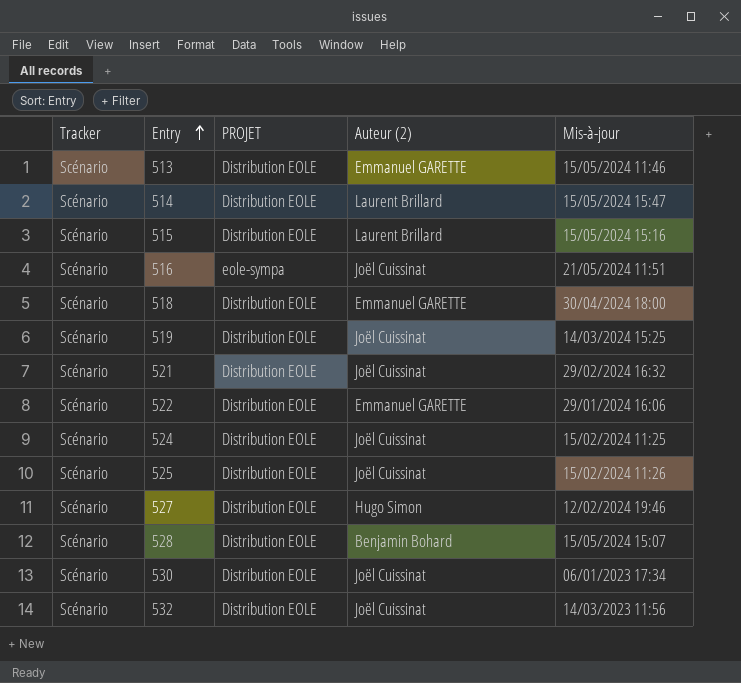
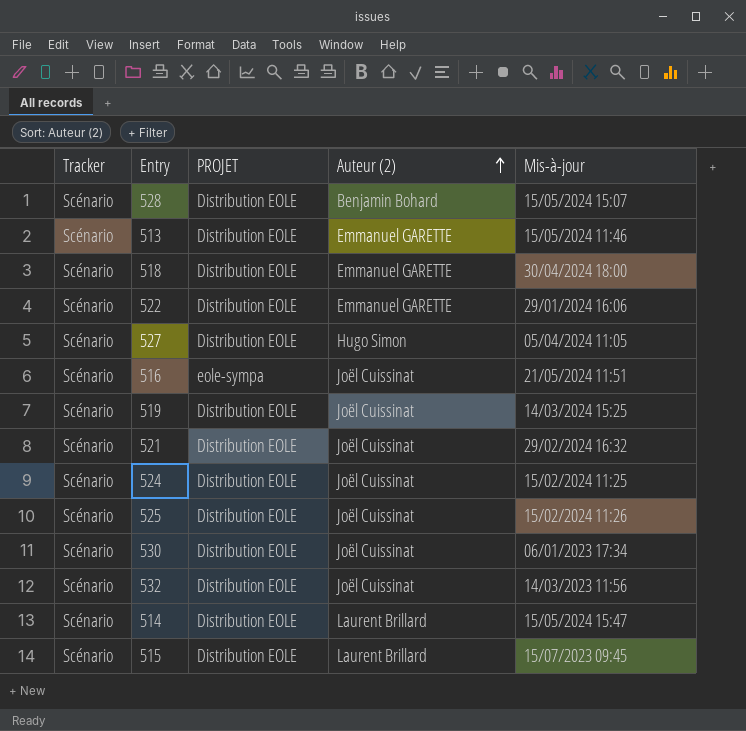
row order: Entry ascending -> Auteur (2) ascending
527 | Mis-à-jour: 12/02/2024 19:46 -> 05/04/2024 11:05
515 | Mis-à-jour: 15/05/2024 15:16 -> 15/07/2023 09:45

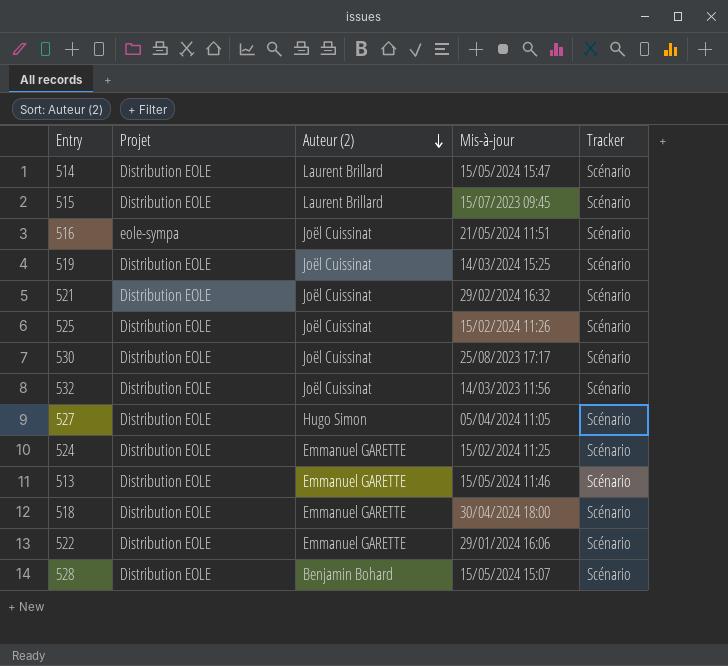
row order: Auteur (2) ascending -> Auteur (2) descending
column name: PROJET -> Projet
column Tracker | position: 1 -> 5
530 | Mis-à-jour: 06/01/2023 17:34 -> 25/08/2023 17:17
524 | Auteur (2): Joël Cuissinat -> Emmanuel GARETTE

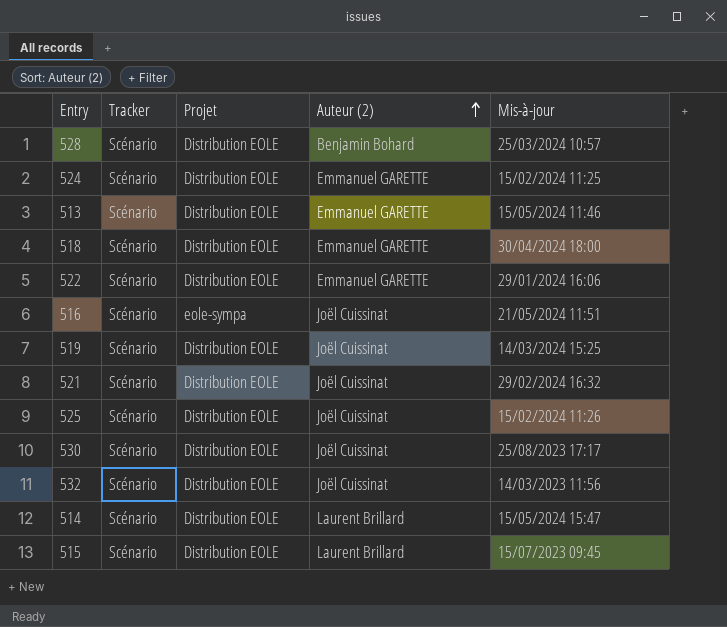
row order: Auteur (2) descending -> Auteur (2) ascending
column Tracker | position: 5 -> 2
row 527: Distribution EOLE | Hugo Simon | 05/04/2024 11:05 | Scénario -> none
528 | Mis-à-jour: 15/05/2024 15:07 -> 25/03/2024 10:57

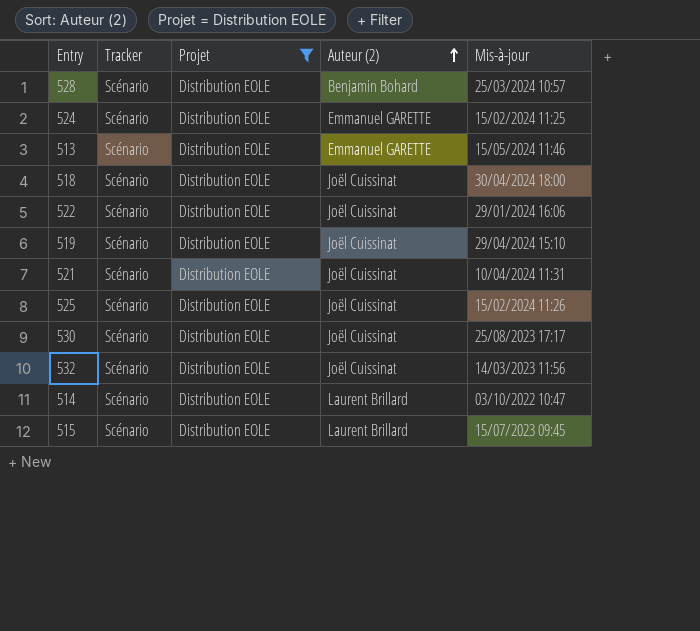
filter: none -> Projet = Distribution EOLE
518 | Auteur (2): Emmanuel GARETTE -> Joël Cuissinat
522 | Auteur (2): Emmanuel GARETTE -> Joël Cuissinat
519 | Mis-à-jour: 14/03/2024 15:25 -> 29/04/2024 15:10
521 | Mis-à-jour: 29/02/2024 16:32 -> 10/04/2024 11:31
514 | Mis-à-jour: 15/05/2024 15:47 -> 03/10/2022 10:47

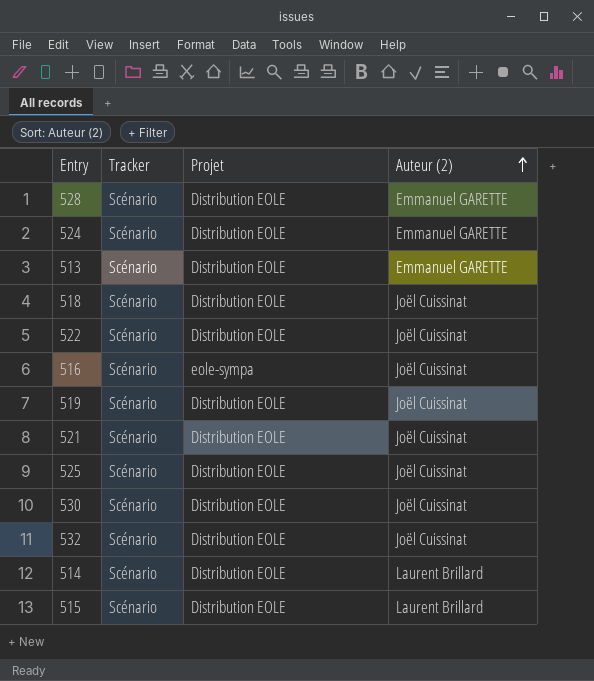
filter: Projet = Distribution EOLE -> none
column Mis-à-jour | position: 5 -> none
528 | Auteur (2): Benjamin Bohard -> Emmanuel GARETTE

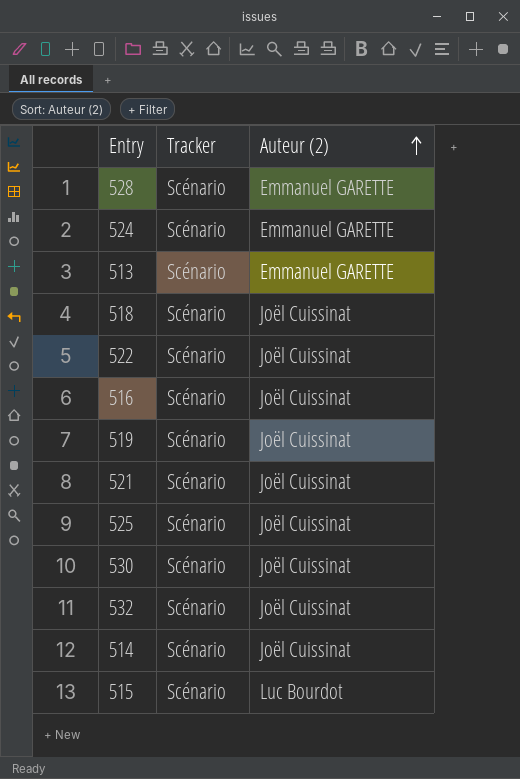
column Projet | position: 3 -> none
514 | Auteur (2): Laurent Brillard -> Joël Cuissinat
515 | Auteur (2): Laurent Brillard -> Luc Bourdot

